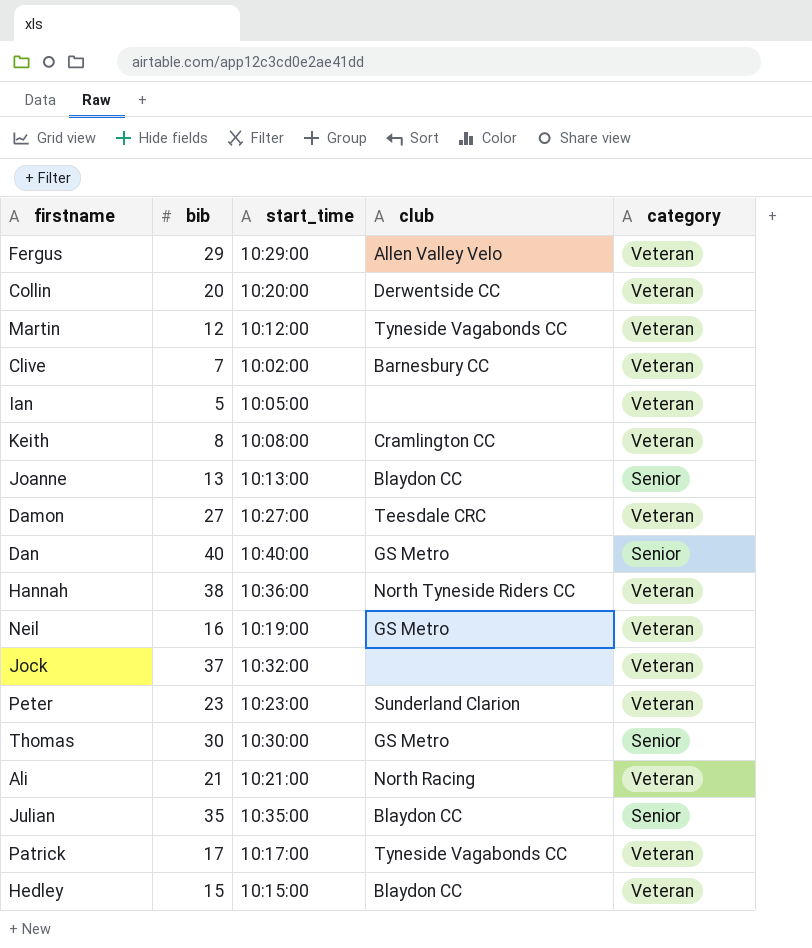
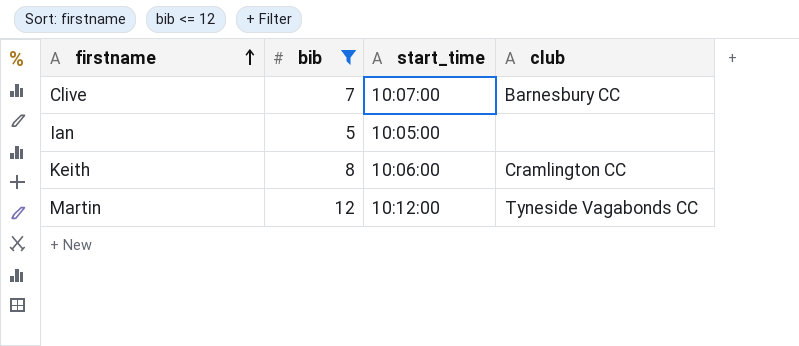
filter: none -> bib <= 12
row order: none -> firstname ascending
column category | position: 5 -> none
Clive | start_time: 10:02:00 -> 10:07:00
Keith | start_time: 10:08:00 -> 10:06:00

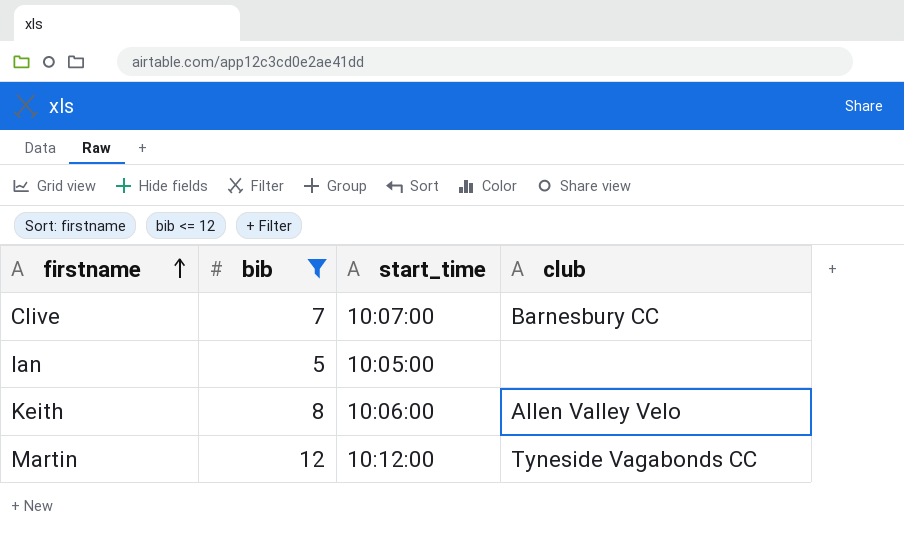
Keith | club: Cramlington CC -> Allen Valley Velo

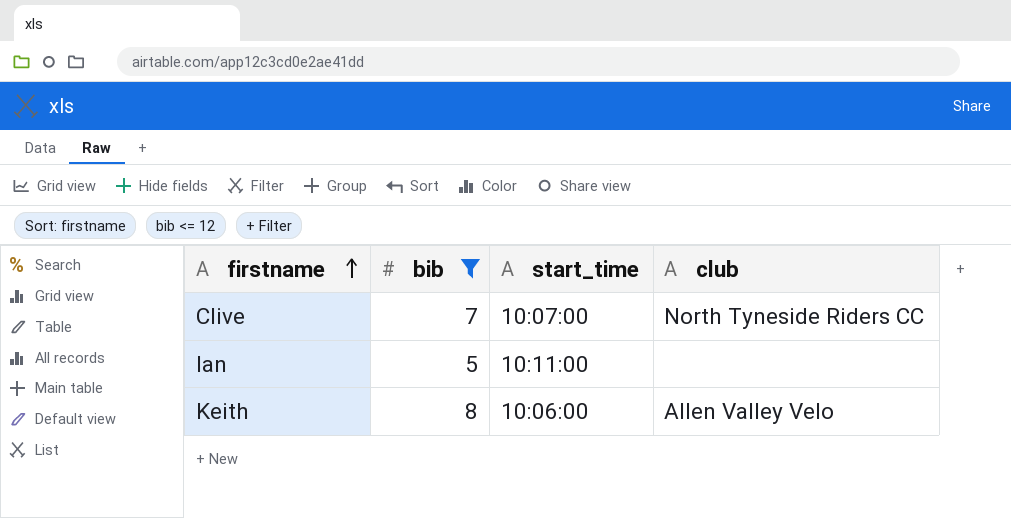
row Martin: 12 | 10:12:00 | Tyneside Vagabonds CC -> none
Clive | club: Barnesbury CC -> North Tyneside Riders CC
Ian | start_time: 10:05:00 -> 10:11:00

